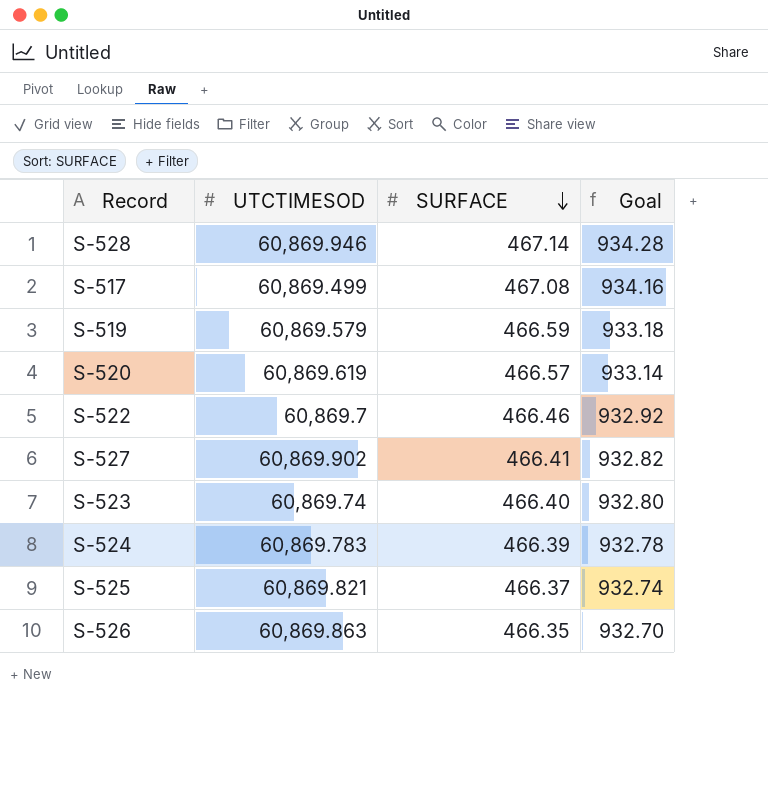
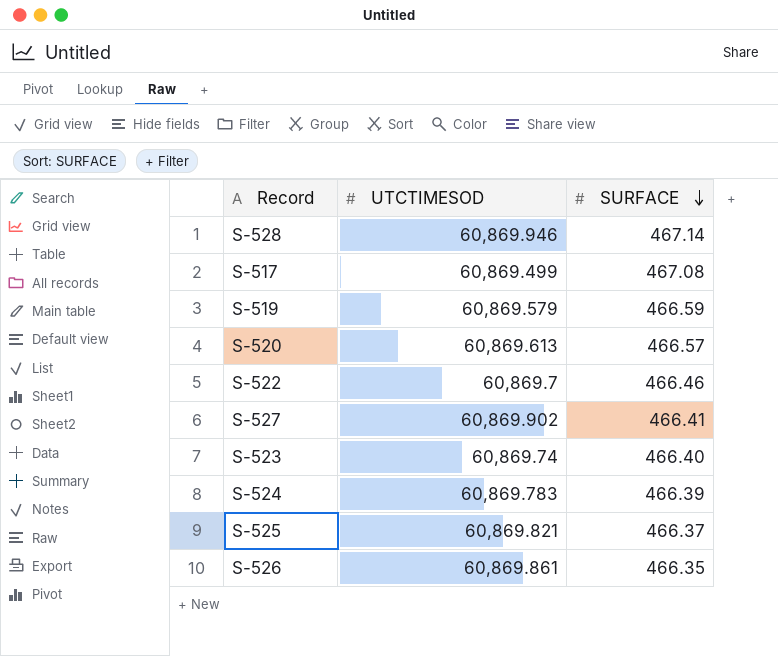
column Goal | formula: [SURFACE] * 2 -> none
S-520 | UTCTIMESOD: 60,869.619 -> 60,869.613
S-526 | UTCTIMESOD: 60,869.863 -> 60,869.861

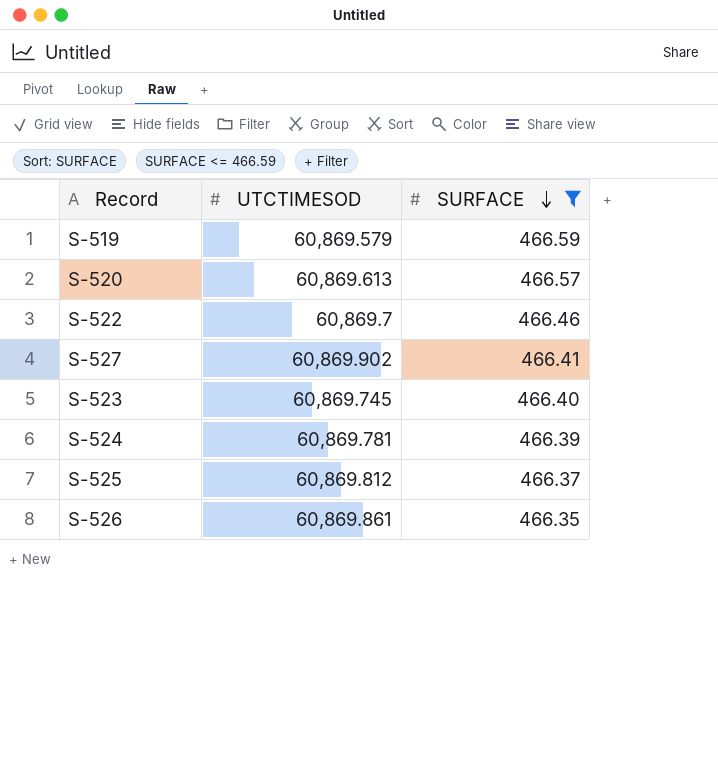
filter: none -> SURFACE <= 466.59
S-523 | UTCTIMESOD: 60,869.74 -> 60,869.745
S-524 | UTCTIMESOD: 60,869.783 -> 60,869.781
S-525 | UTCTIMESOD: 60,869.821 -> 60,869.812

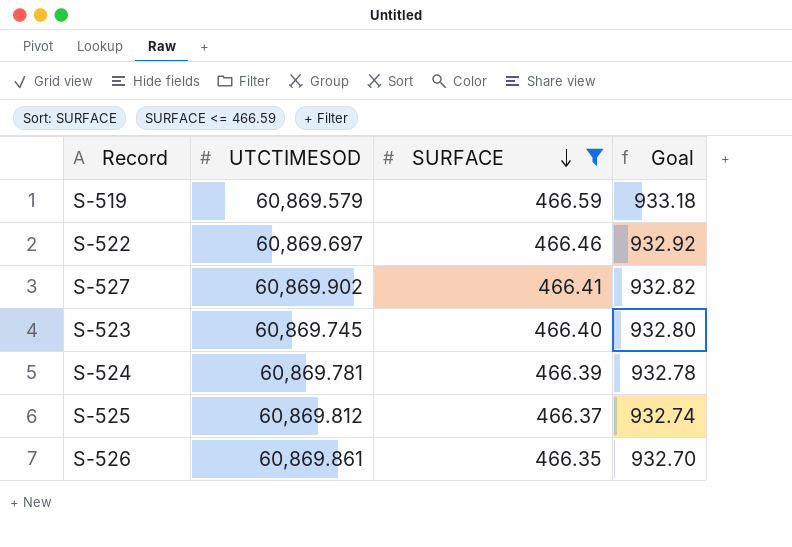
column Goal | formula: none -> [SURFACE] * 2
row S-520: 60,869.613 | 466.57 -> none
S-522 | UTCTIMESOD: 60,869.7 -> 60,869.697

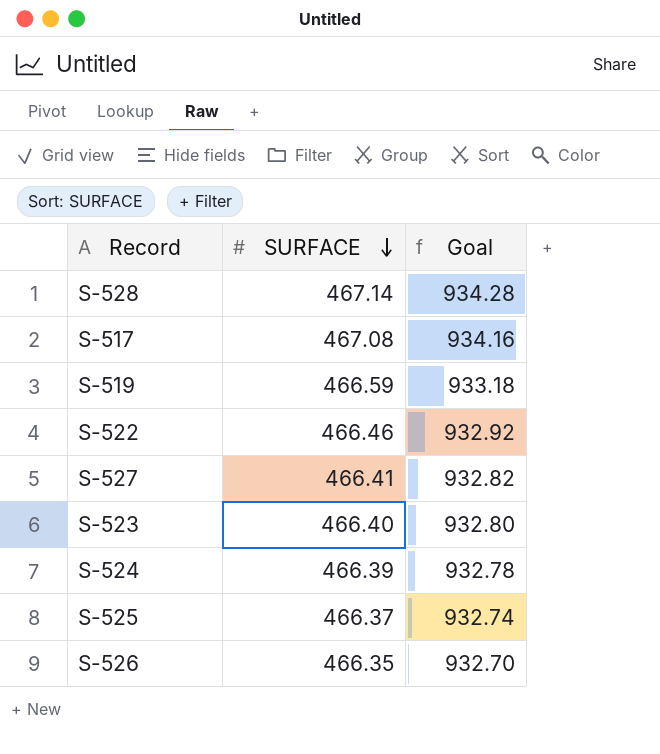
filter: SURFACE <= 466.59 -> none
column UTCTIMESOD | position: 2 -> none

